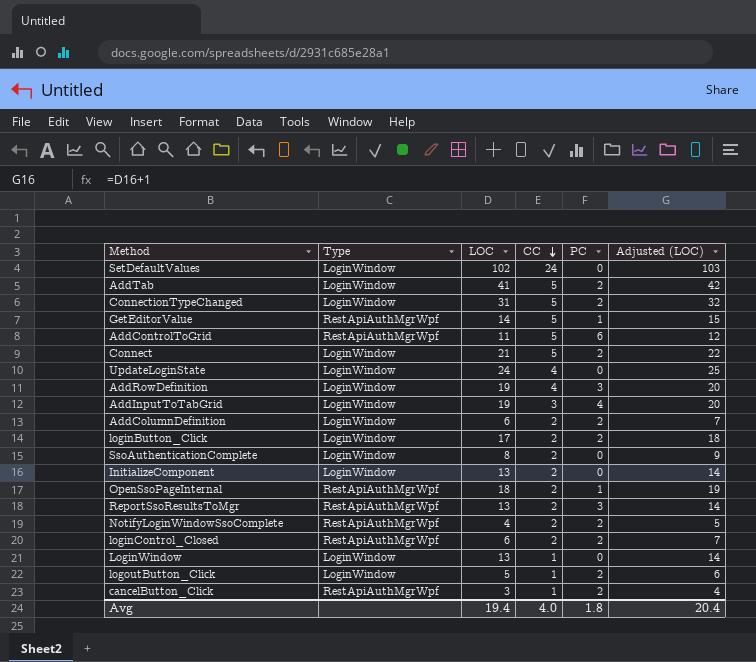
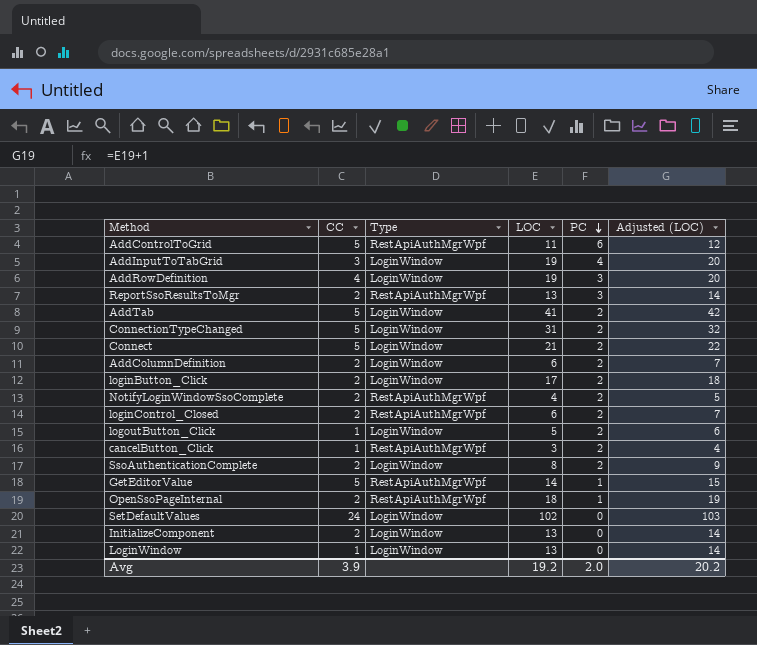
row order: CC descending -> PC descending
column CC | position: 4 -> 2
row UpdateLoginState: LoginWindow | 24 | 4 | 0 | 25 -> none
SsoAuthenticationComplete | PC: 0 -> 2
Avg | CC: 4.0 -> 3.9
Avg | LOC: 19.4 -> 19.2
Avg | PC: 1.8 -> 2.0
Avg | Adjusted (LOC): 20.4 -> 20.2

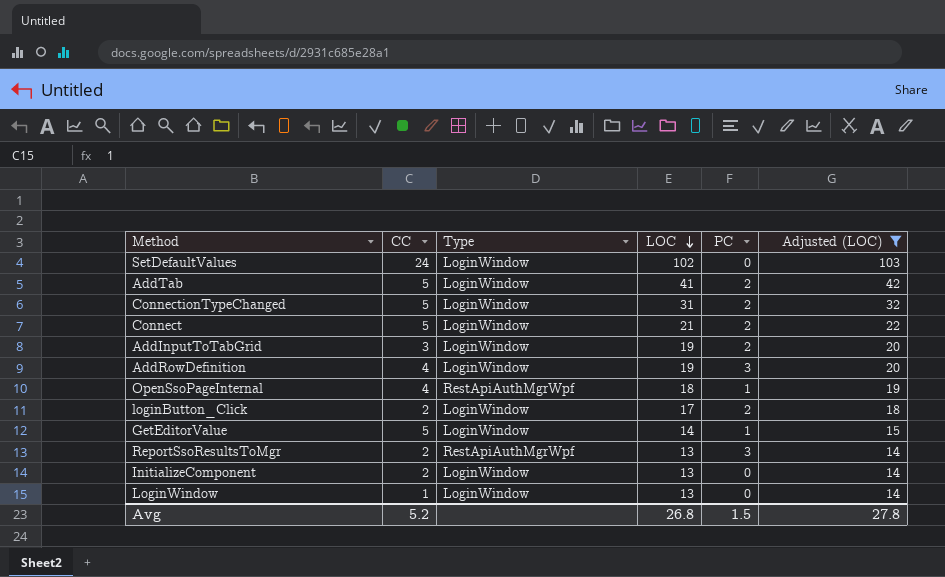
filter: none -> Adjusted (LOC) >= 14
row order: PC descending -> LOC descending
AddInputToTabGrid | PC: 4 -> 2
OpenSsoPageInternal | CC: 2 -> 4
GetEditorValue | Type: RestApiAuthMgrWpf -> LoginWindow
Avg | CC: 3.9 -> 5.2
Avg | LOC: 19.2 -> 26.8
Avg | PC: 2.0 -> 1.5
Avg | Adjusted (LOC): 20.2 -> 27.8

